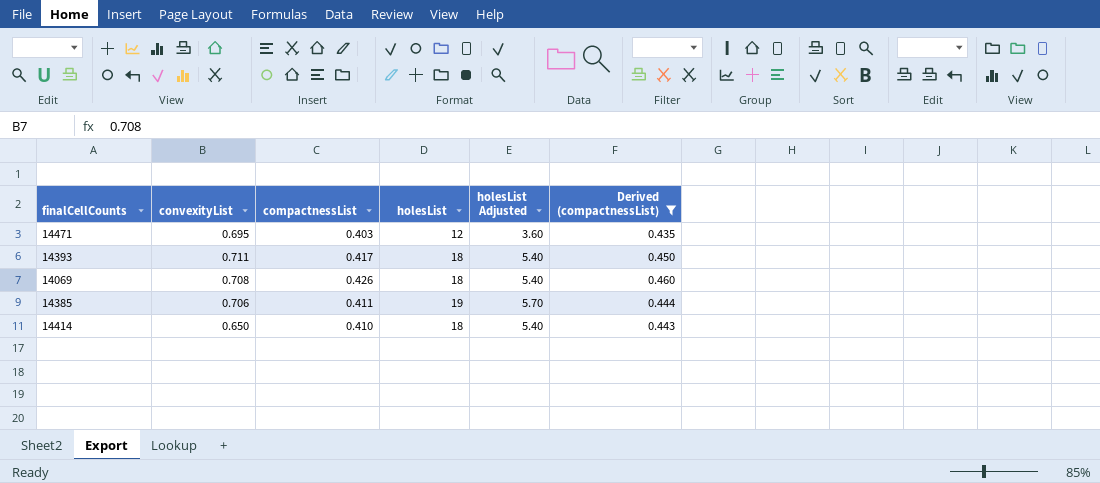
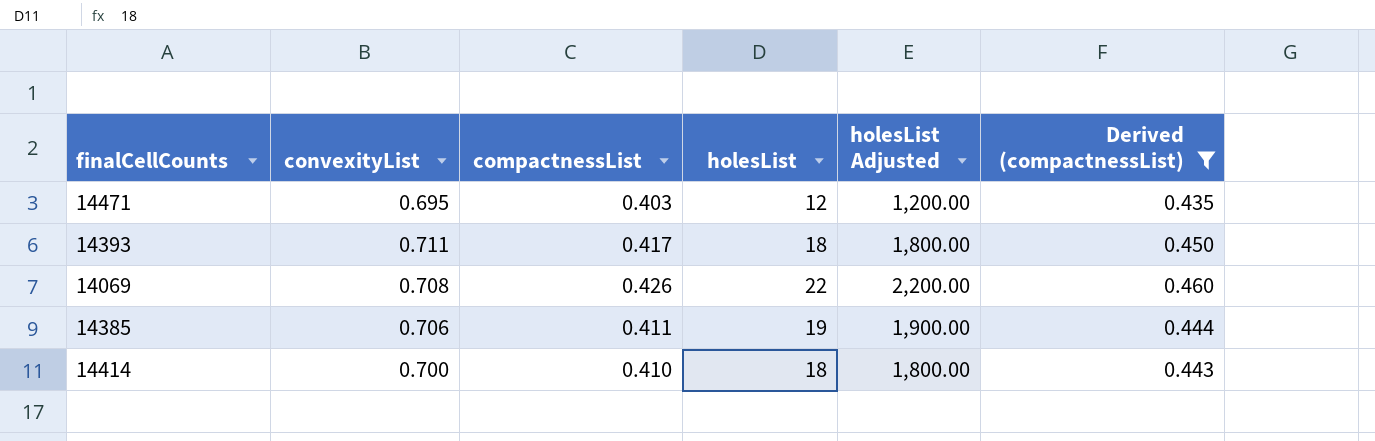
column holesList Adjusted | formula: [holesList] * 0.3 -> [holesList] * 100
14069 | holesList: 18 -> 22
14414 | convexityList: 0.650 -> 0.700

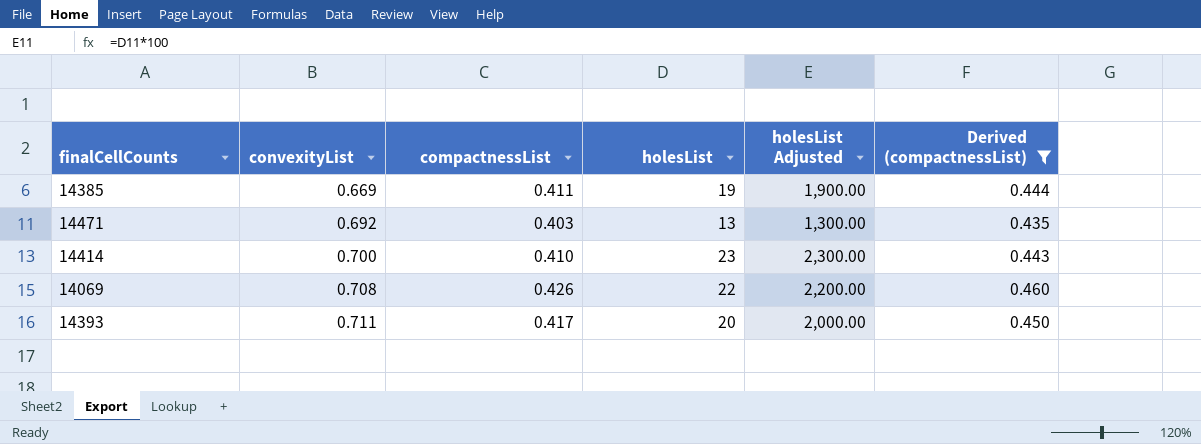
row order: none -> convexityList ascending
14385 | convexityList: 0.706 -> 0.669
14471 | convexityList: 0.695 -> 0.692
14471 | holesList: 12 -> 13
14471 | holesList Adjusted: 1,200.00 -> 1,300.00
14414 | holesList: 18 -> 23
14414 | holesList Adjusted: 1,800.00 -> 2,300.00
14393 | holesList: 18 -> 20
14393 | holesList Adjusted: 1,800.00 -> 2,000.00

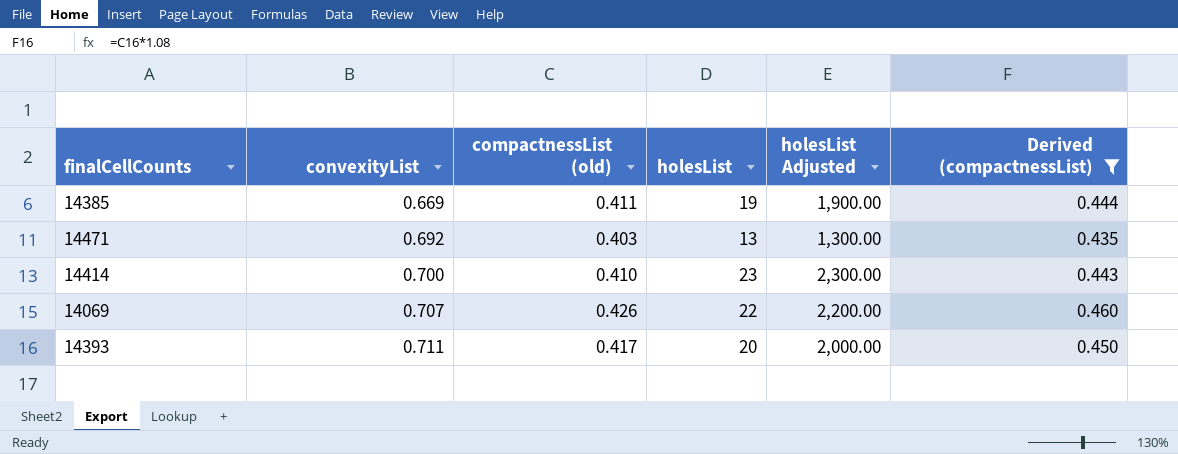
column name: compactnessList -> compactnessList (old)
14069 | convexityList: 0.708 -> 0.707

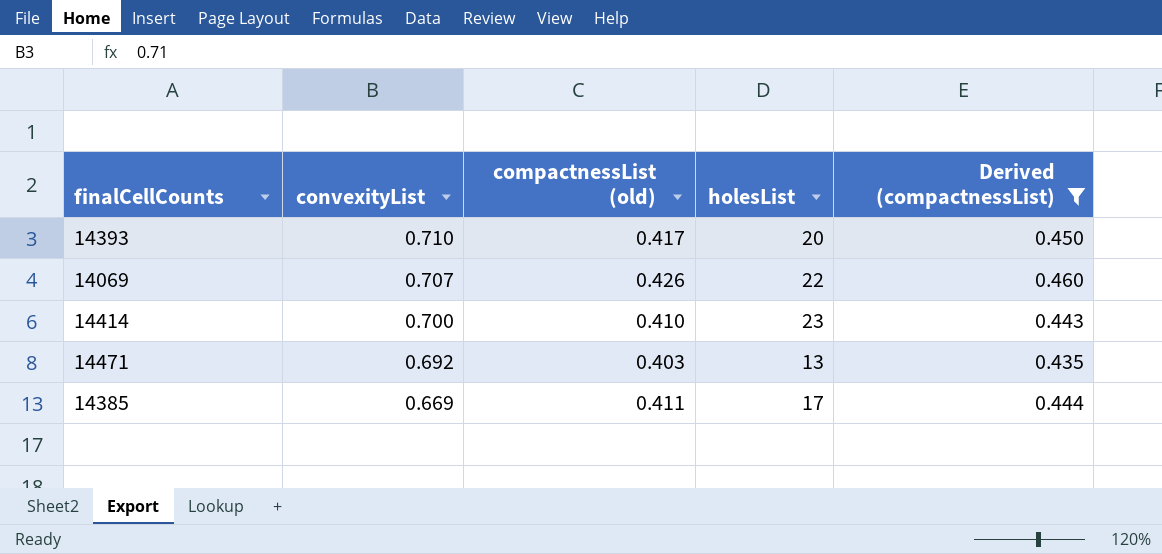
row order: convexityList ascending -> convexityList descending
column holesList Adjusted | formula: [holesList] * 100 -> none
14393 | convexityList: 0.711 -> 0.710
14385 | holesList: 19 -> 17

